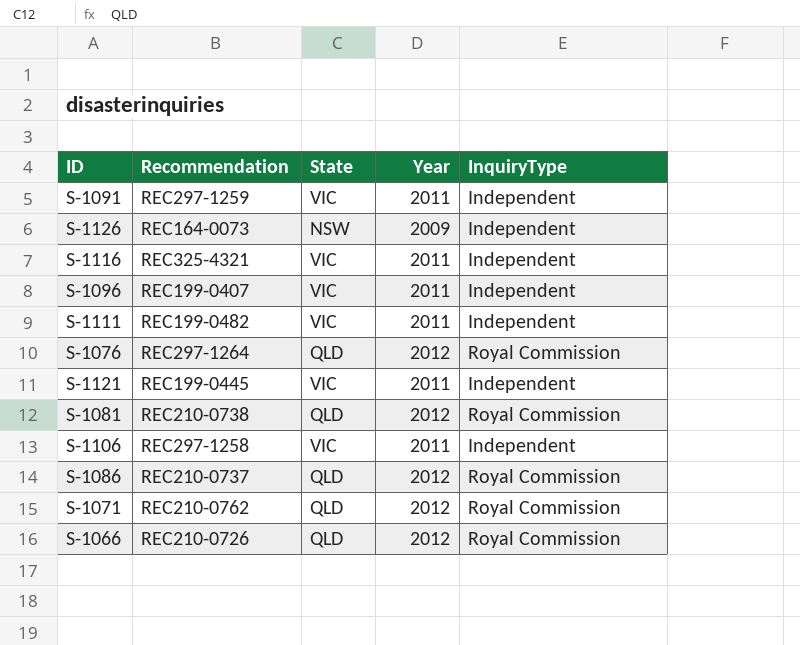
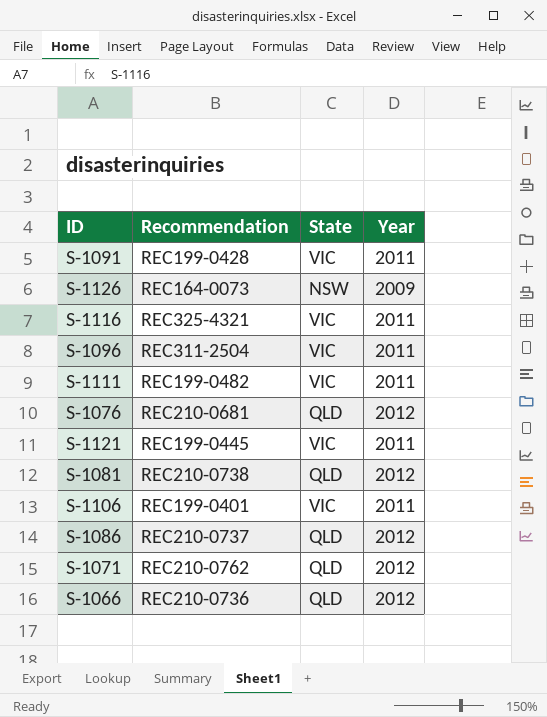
column InquiryType | position: 5 -> none
S-1091 | Recommendation: REC297-1259 -> REC199-0428
S-1096 | Recommendation: REC199-0407 -> REC311-2504
S-1076 | Recommendation: REC297-1264 -> REC210-0681
S-1106 | Recommendation: REC297-1258 -> REC199-0401
S-1066 | Recommendation: REC210-0726 -> REC210-0736

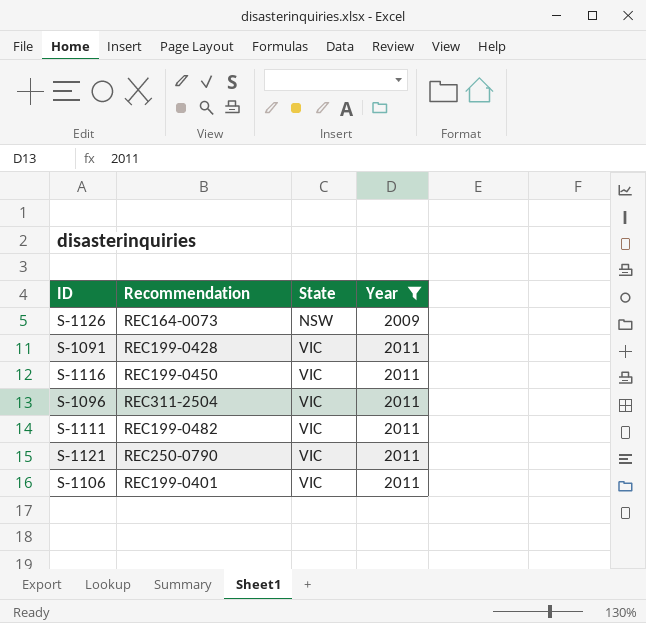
filter: none -> Year != 2012
row order: none -> State ascending
S-1116 | Recommendation: REC325-4321 -> REC199-0450
S-1121 | Recommendation: REC199-0445 -> REC250-0790

